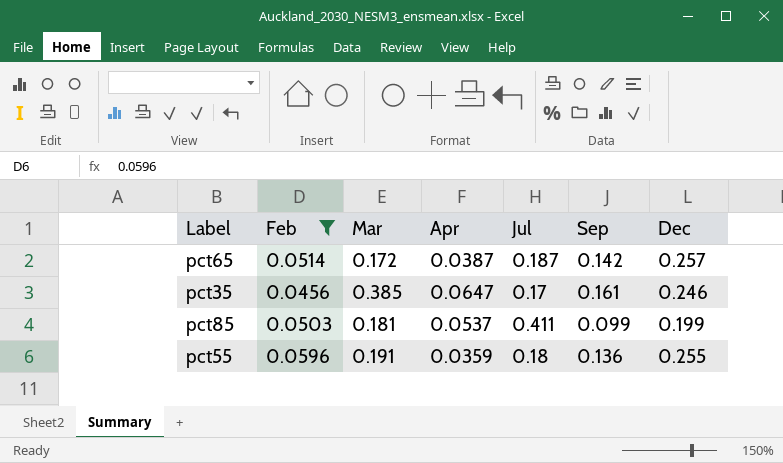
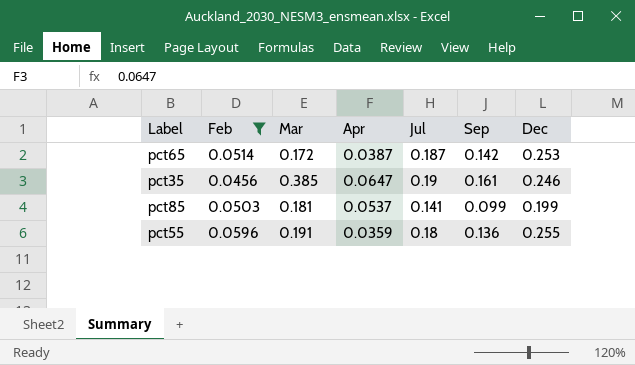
pct65 | Dec: 0.257 -> 0.253
pct35 | Jul: 0.17 -> 0.19
pct85 | Jul: 0.411 -> 0.141

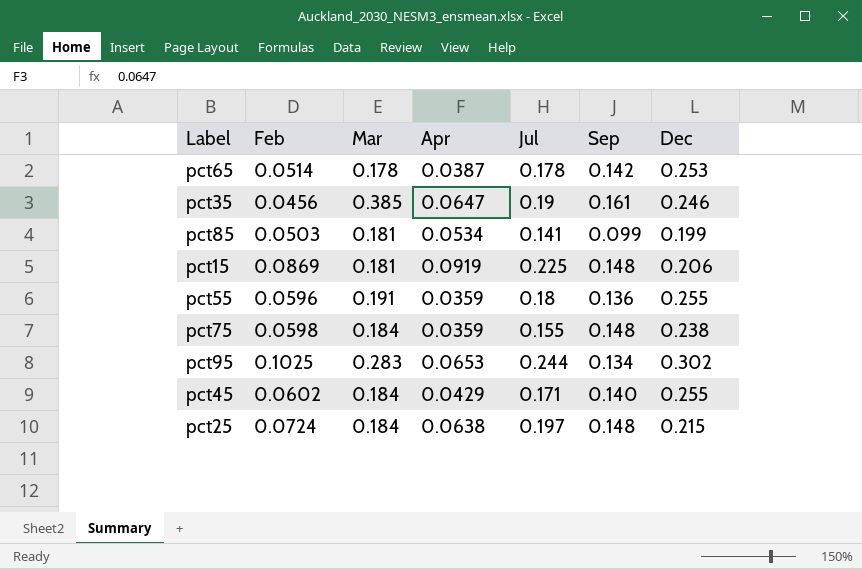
filter: Feb <= 0.0596 -> none
pct65 | Mar: 0.172 -> 0.178
pct65 | Jul: 0.187 -> 0.178
pct85 | Apr: 0.0537 -> 0.0534

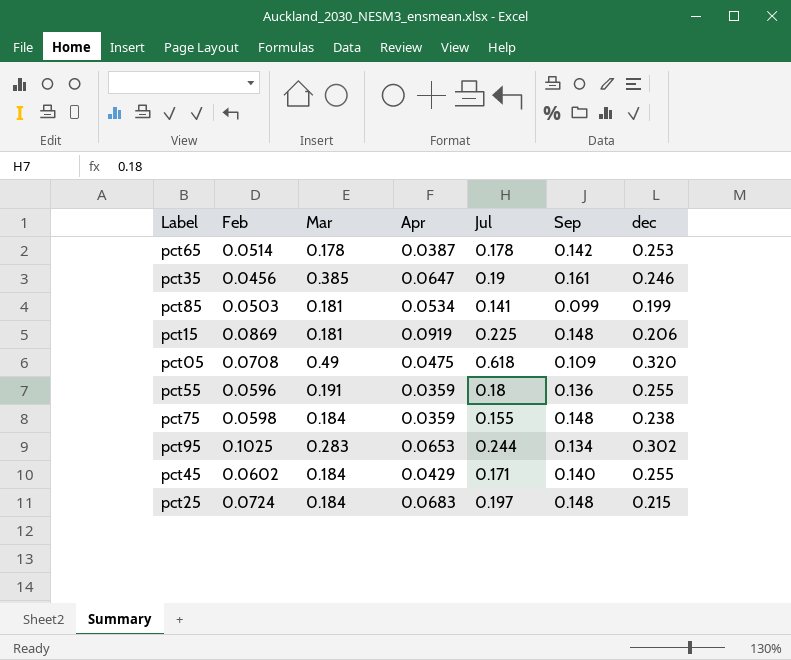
column name: Dec -> dec
row pct05: none -> 0.0708 | 0.49 | 0.0475 | 0.618 | 0.109 | 0.320
pct25 | Apr: 0.0638 -> 0.0683

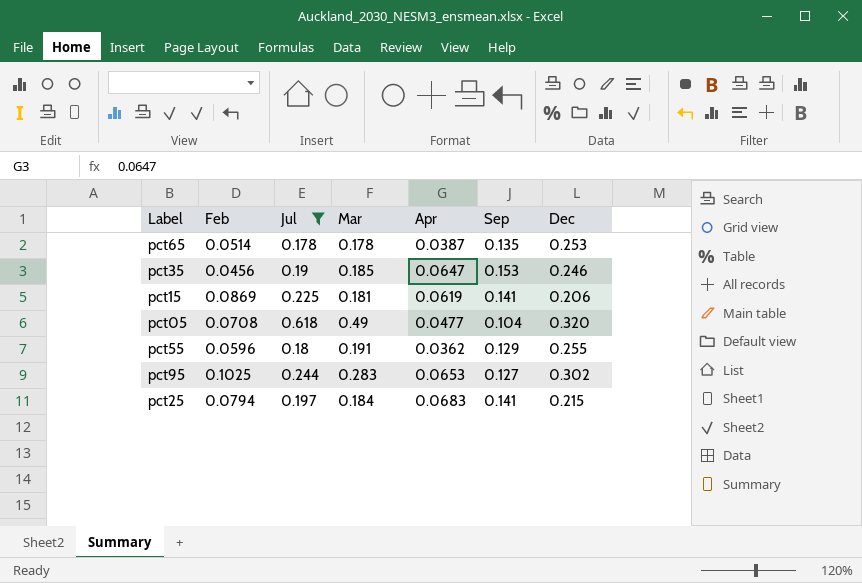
filter: none -> Jul >= 0.178
column Jul | position: 5 -> 3
column name: dec -> Dec
pct65 | Sep: 0.142 -> 0.135
pct35 | Mar: 0.385 -> 0.185
pct35 | Sep: 0.161 -> 0.153
pct15 | Apr: 0.0919 -> 0.0619
pct15 | Sep: 0.148 -> 0.141
pct05 | Apr: 0.0475 -> 0.0477
pct05 | Sep: 0.109 -> 0.104
pct55 | Apr: 0.0359 -> 0.0362
pct55 | Sep: 0.136 -> 0.129
pct95 | Sep: 0.134 -> 0.127
pct25 | Feb: 0.0724 -> 0.0794
pct25 | Sep: 0.148 -> 0.141

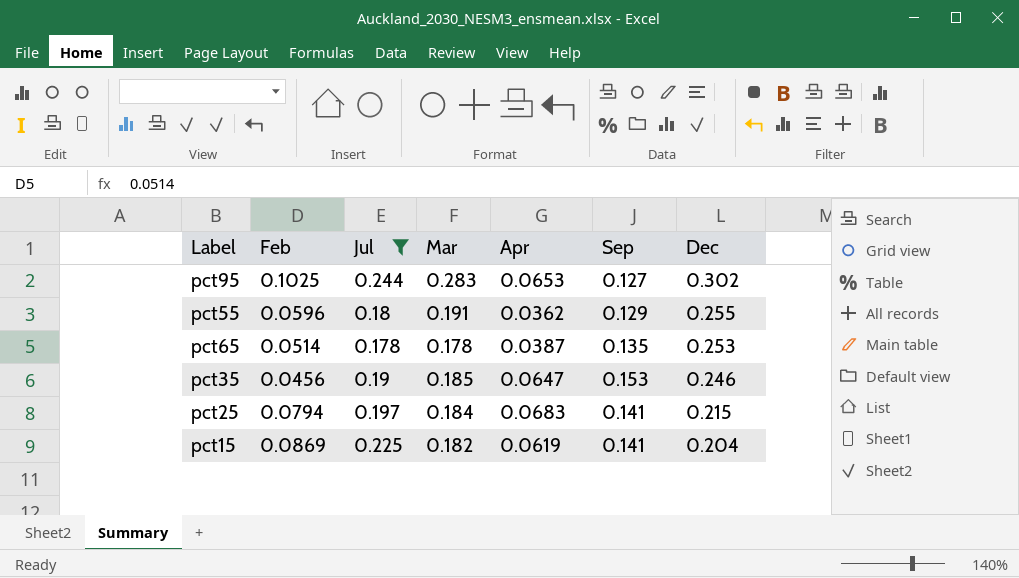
row order: none -> Dec descending
row pct05: 0.0708 | 0.618 | 0.49 | 0.0477 | 0.104 | 0.320 -> none
pct15 | Mar: 0.181 -> 0.182
pct15 | Dec: 0.206 -> 0.204

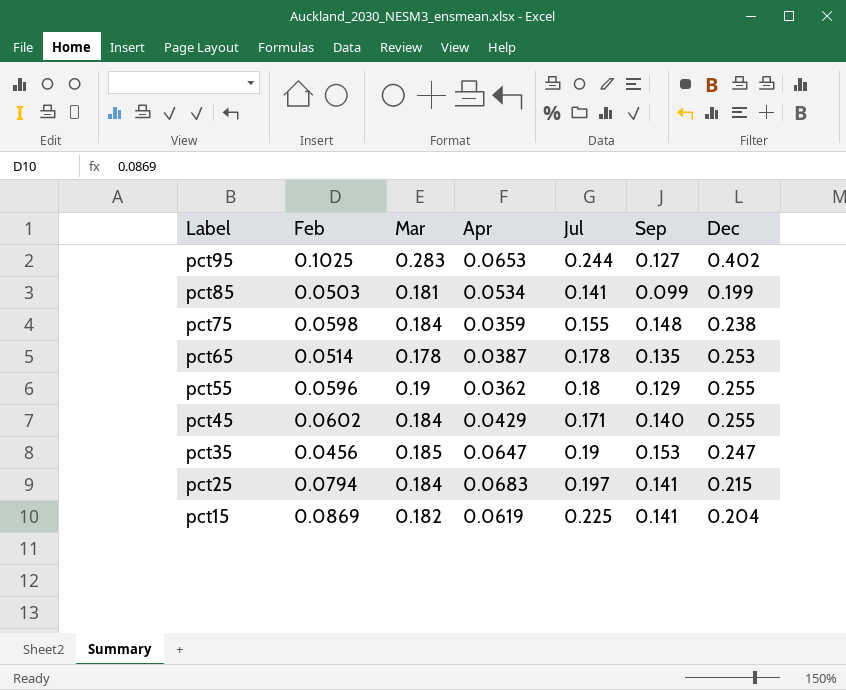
filter: Jul >= 0.178 -> none
row order: Dec descending -> Label descending
column Jul | position: 3 -> 5
pct95 | Dec: 0.302 -> 0.402
pct55 | Mar: 0.191 -> 0.19
pct35 | Dec: 0.246 -> 0.247

